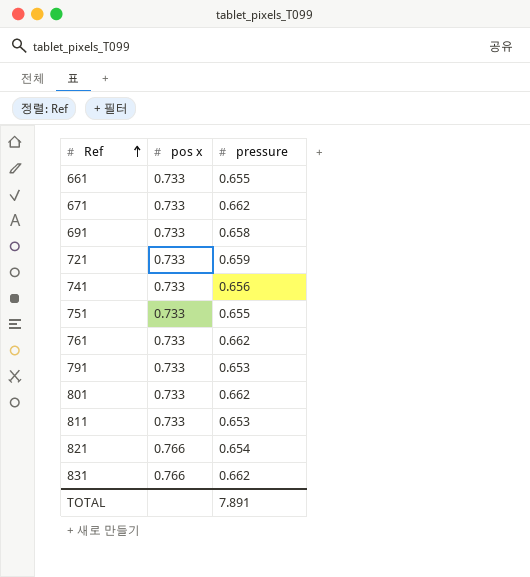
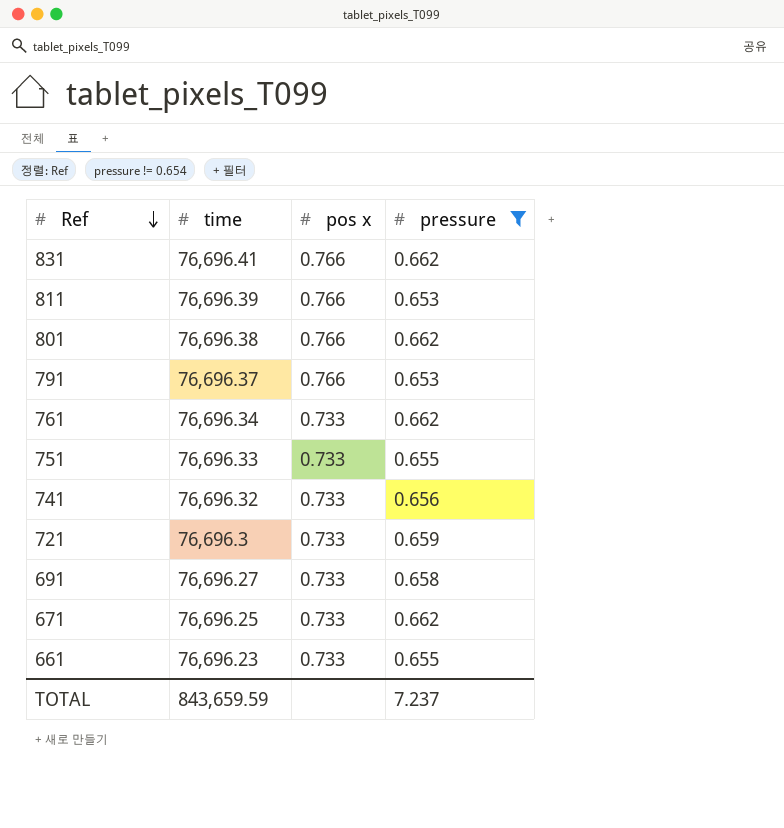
filter: none -> pressure != 0.654
row order: Ref ascending -> Ref descending
column time | position: none -> 2
811 | pos x: 0.733 -> 0.766
801 | pos x: 0.733 -> 0.766
791 | pos x: 0.733 -> 0.766
TOTAL | pressure: 7.891 -> 7.237

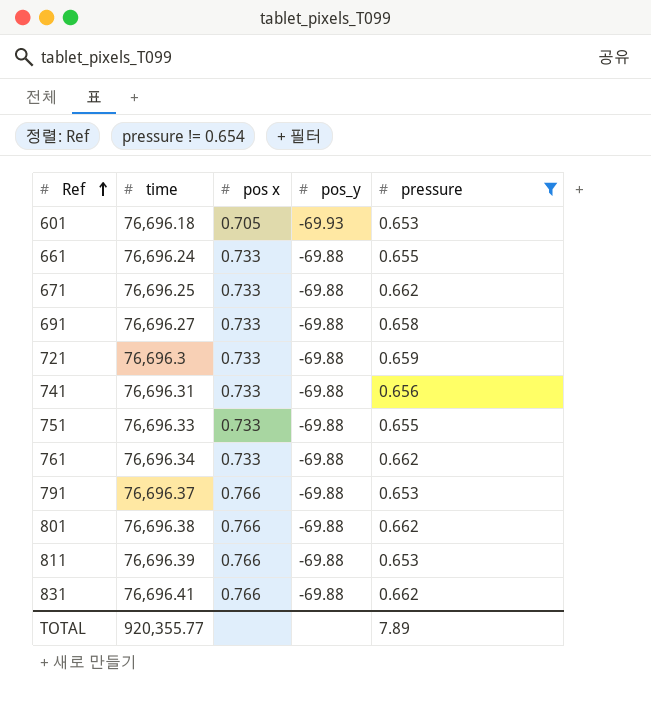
row order: Ref descending -> Ref ascending
column pos_y | position: none -> 4
row 601: none -> 76,696.18 | 0.705 | -69.93 | 0.653
661 | time: 76,696.23 -> 76,696.24
741 | time: 76,696.32 -> 76,696.31
TOTAL | time: 843,659.59 -> 920,355.77
TOTAL | pressure: 7.237 -> 7.89

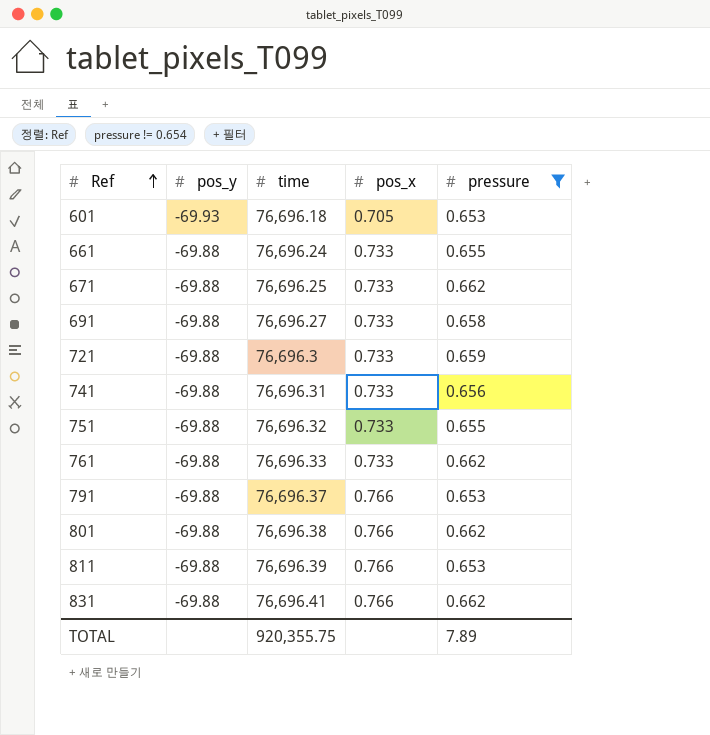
column pos_y | position: 4 -> 2
column name: pos x -> pos_x
751 | time: 76,696.33 -> 76,696.32
761 | time: 76,696.34 -> 76,696.33
TOTAL | time: 920,355.77 -> 920,355.75

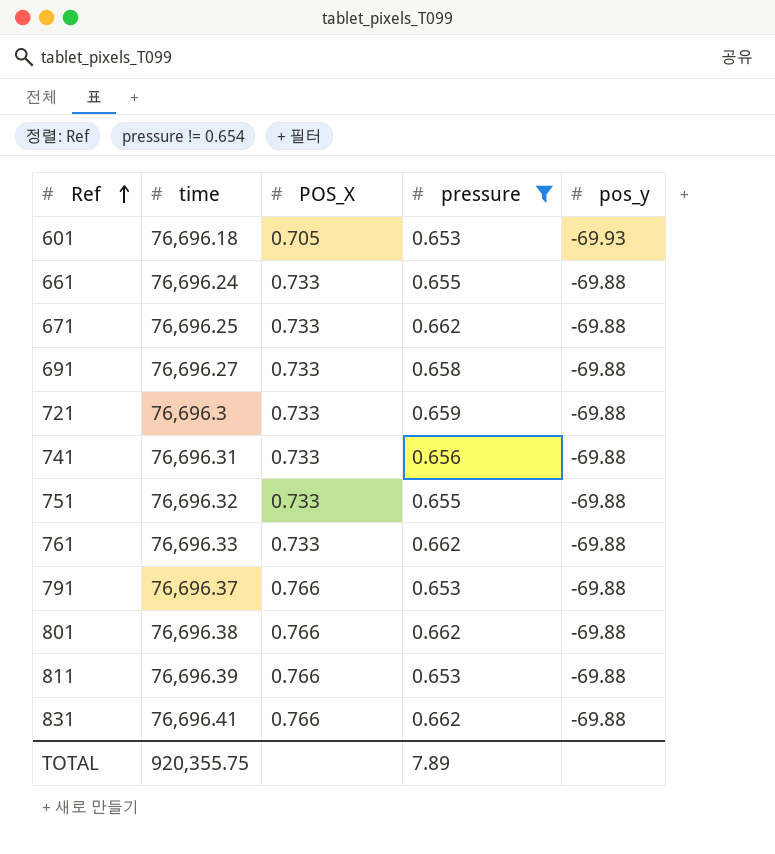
column name: pos_x -> POS_X
column pos_y | position: 2 -> 5

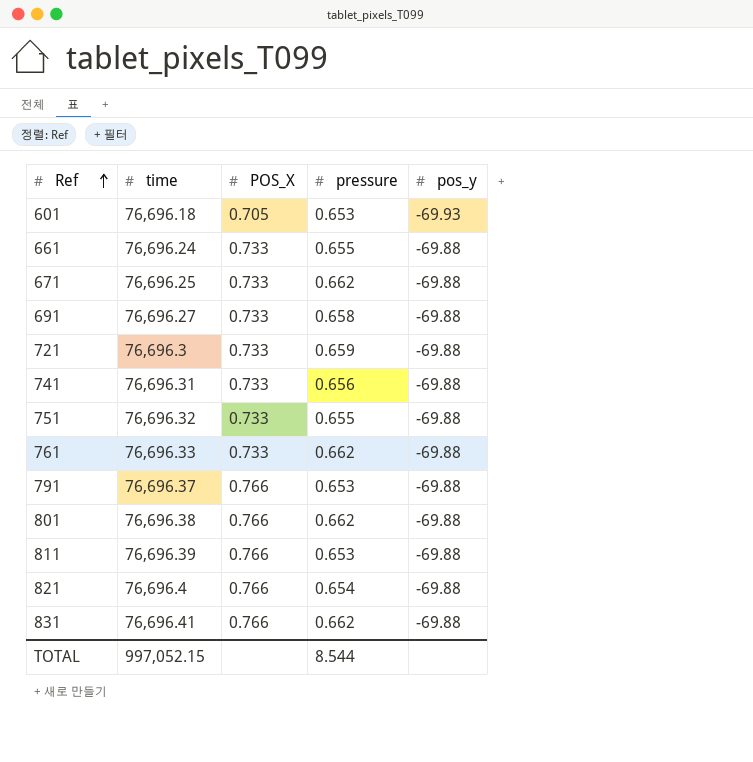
filter: pressure != 0.654 -> none
TOTAL | time: 920,355.75 -> 997,052.15
TOTAL | pressure: 7.89 -> 8.544

